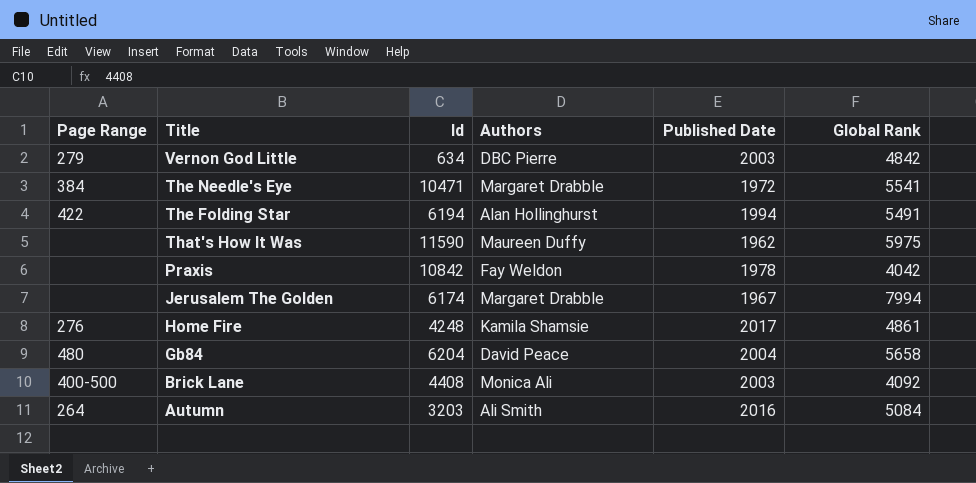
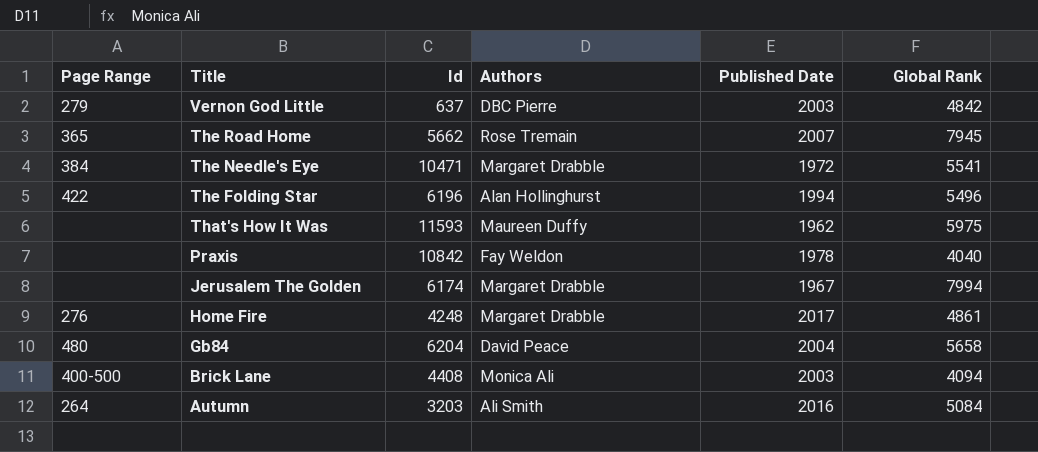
Vernon God Little | Id: 634 -> 637
row The Road Home: none -> 365 | 5662 | Rose Tremain | 2007 | 7945
The Folding Star | Id: 6194 -> 6196
The Folding Star | Global Rank: 5491 -> 5496
That's How It Was | Id: 11590 -> 11593
Praxis | Global Rank: 4042 -> 4040
Home Fire | Authors: Kamila Shamsie -> Margaret Drabble
Brick Lane | Global Rank: 4092 -> 4094

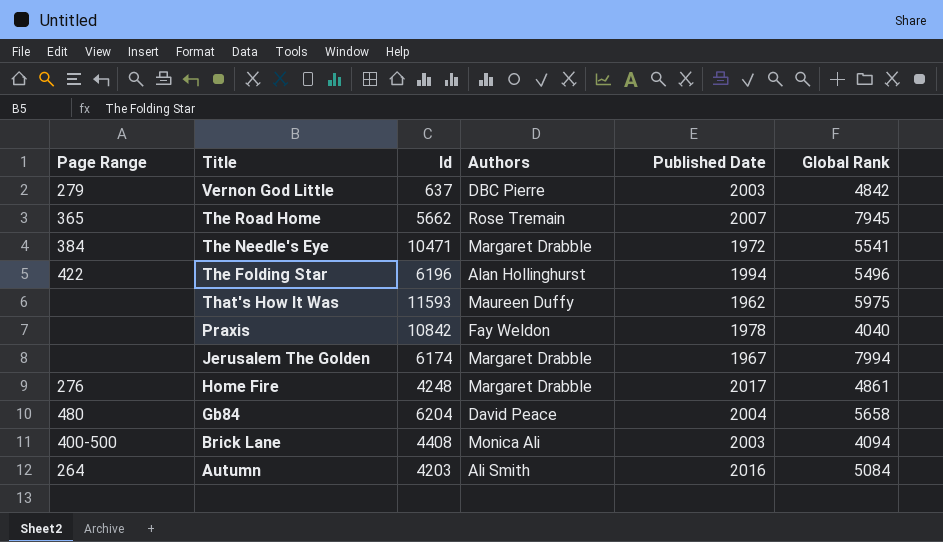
Autumn | Id: 3203 -> 4203

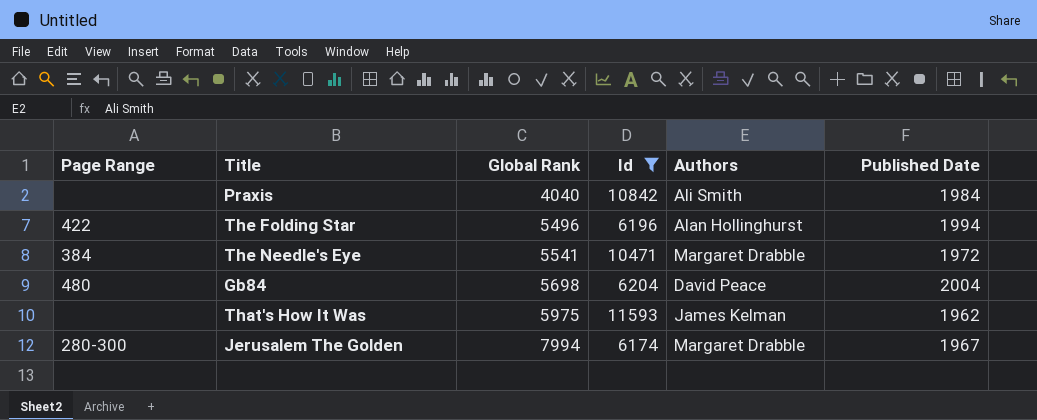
filter: none -> Id >= 6174
row order: Title descending -> Global Rank ascending
column Global Rank | position: 6 -> 3
Praxis | Authors: Fay Weldon -> Ali Smith
Praxis | Published Date: 1978 -> 1984
Gb84 | Global Rank: 5658 -> 5698
That's How It Was | Authors: Maureen Duffy -> James Kelman
Jerusalem The Golden | Page Range: none -> 280-300

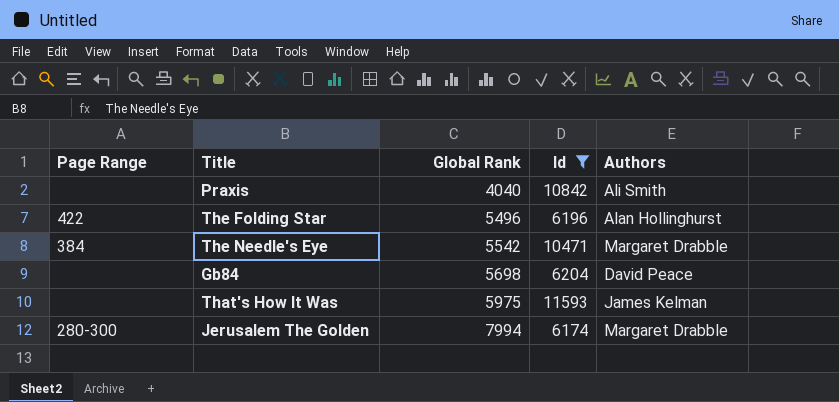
column Published Date | position: 6 -> none
The Needle's Eye | Global Rank: 5541 -> 5542
Gb84 | Page Range: 480 -> none

